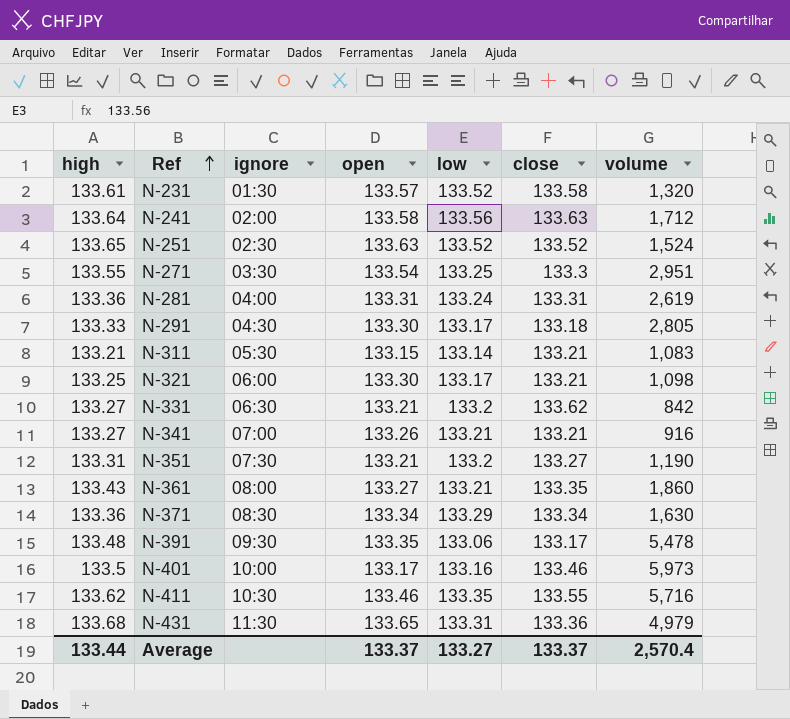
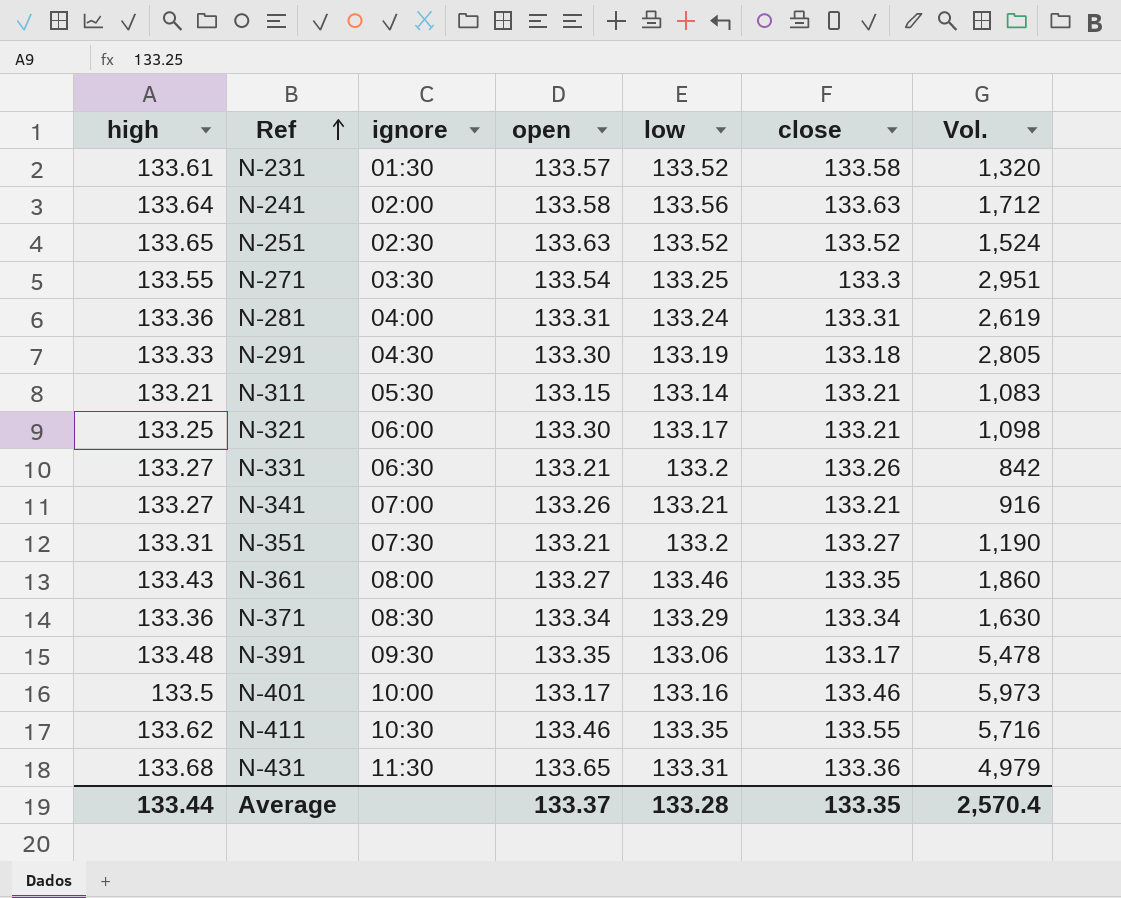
column name: volume -> Vol.
N-291 | low: 133.17 -> 133.19
N-331 | close: 133.62 -> 133.26
N-361 | low: 133.21 -> 133.46
Average | low: 133.27 -> 133.28
Average | close: 133.37 -> 133.35

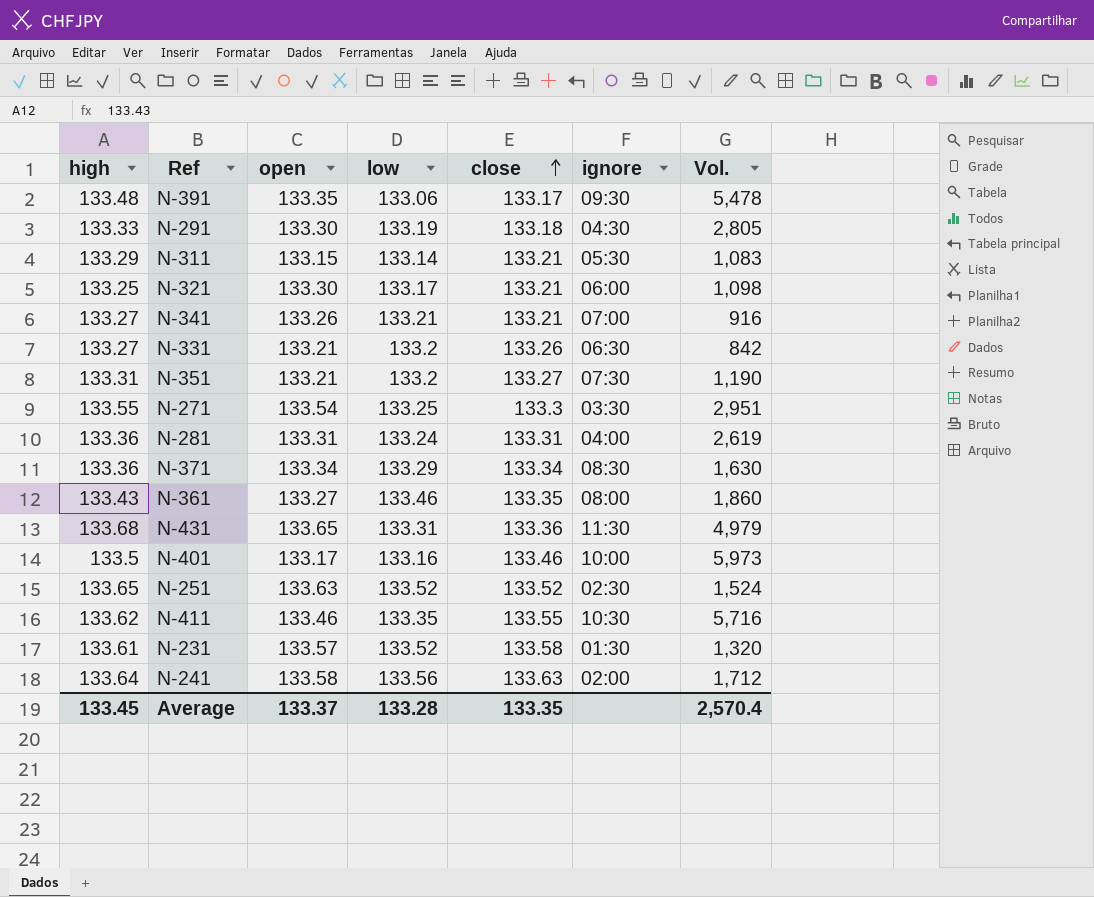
row order: Ref ascending -> close ascending
column ignore | position: 3 -> 6
N-311 | high: 133.21 -> 133.29
Average | high: 133.44 -> 133.45

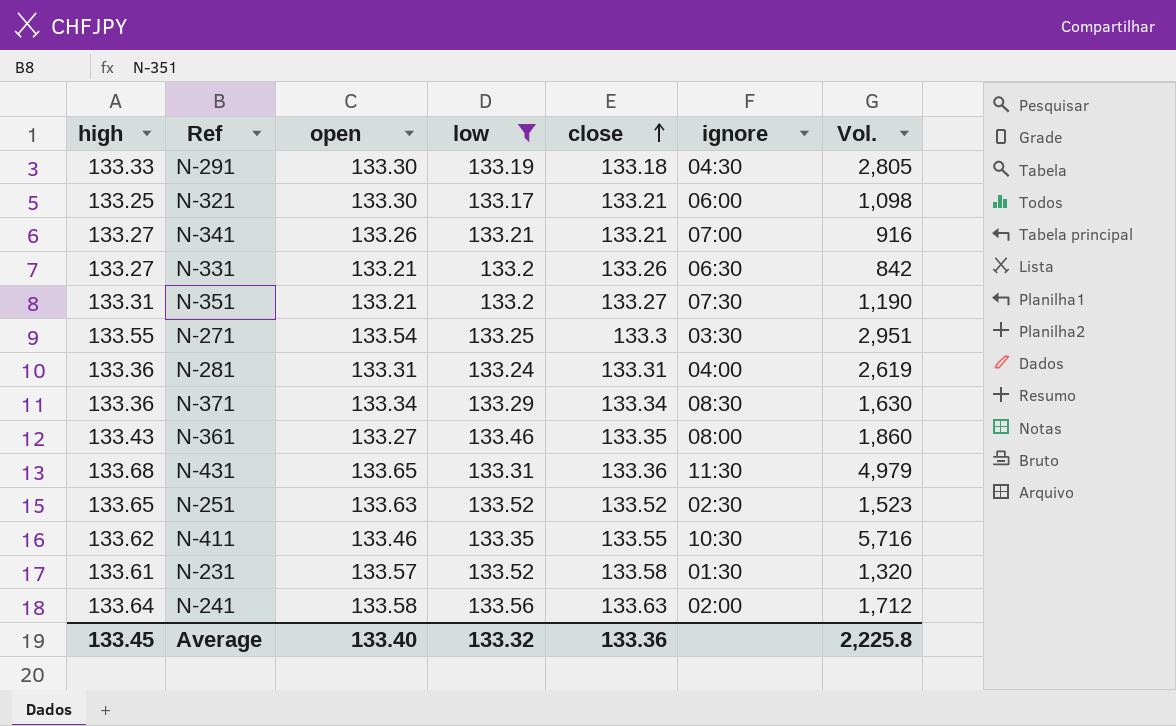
filter: none -> low >= 133.17
N-251 | Vol.: 1,524 -> 1,523
Average | open: 133.37 -> 133.40
Average | low: 133.28 -> 133.32
Average | close: 133.35 -> 133.36
Average | Vol.: 2,570.4 -> 2,225.8

